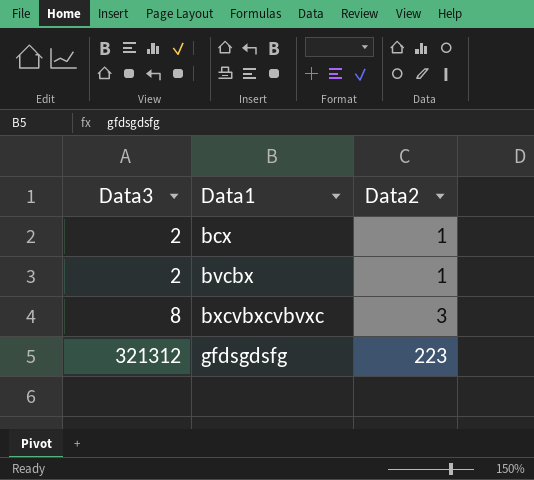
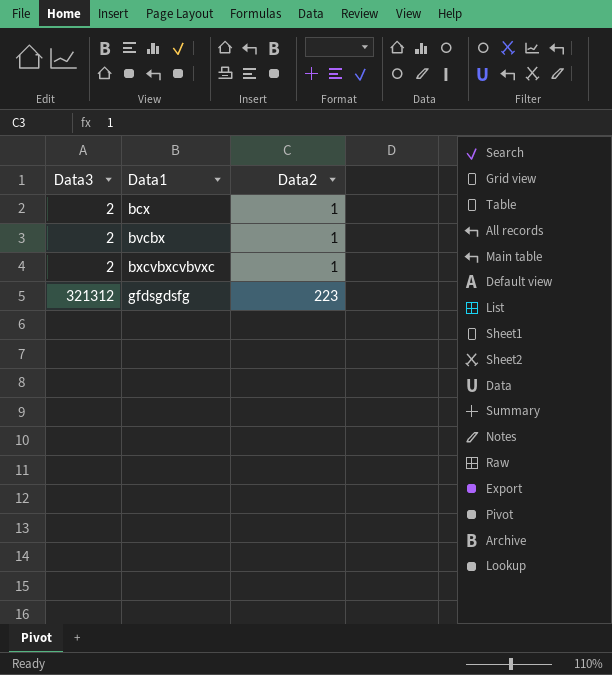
bxcvbxcvbvxc | Data3: 8 -> 2
bxcvbxcvbvxc | Data2: 3 -> 1

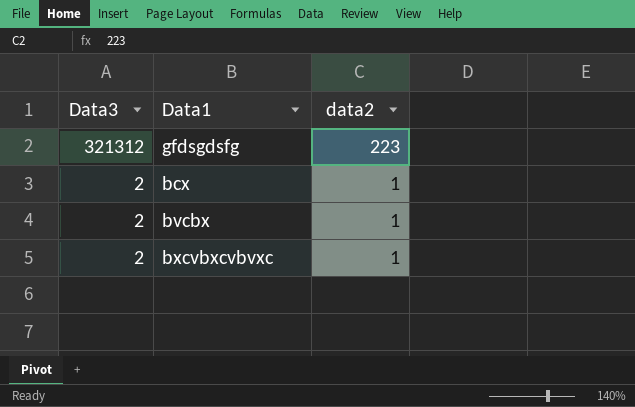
row order: Data3 ascending -> Data3 descending
column name: Data2 -> data2

